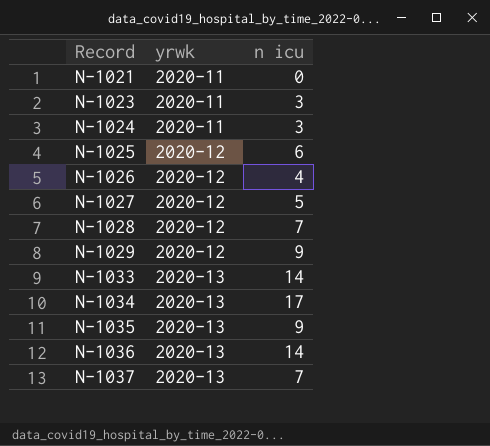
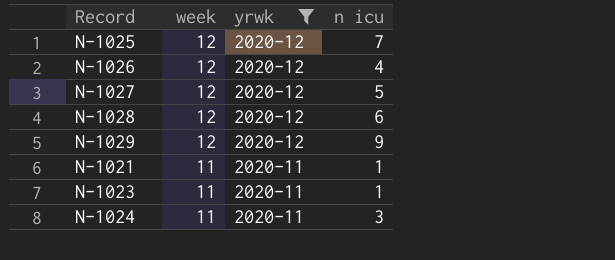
filter: none -> yrwk != 2020-13
row order: Record ascending -> week descending
column week | position: none -> 2
N-1025 | n icu: 6 -> 7
N-1028 | n icu: 7 -> 6
N-1021 | n icu: 0 -> 1
N-1023 | n icu: 3 -> 1

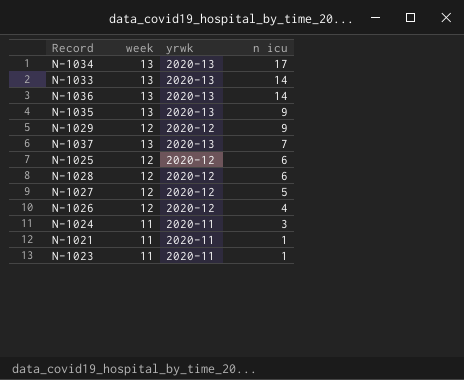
filter: yrwk != 2020-13 -> none
row order: week descending -> n icu descending
N-1025 | n icu: 7 -> 6

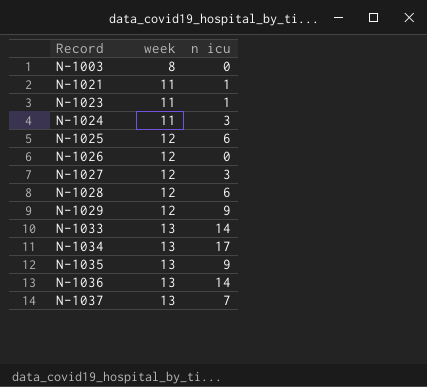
row order: n icu descending -> Record ascending
column yrwk | position: 3 -> none
row N-1003: none -> 8 | 0
N-1026 | n icu: 4 -> 0
N-1027 | n icu: 5 -> 3

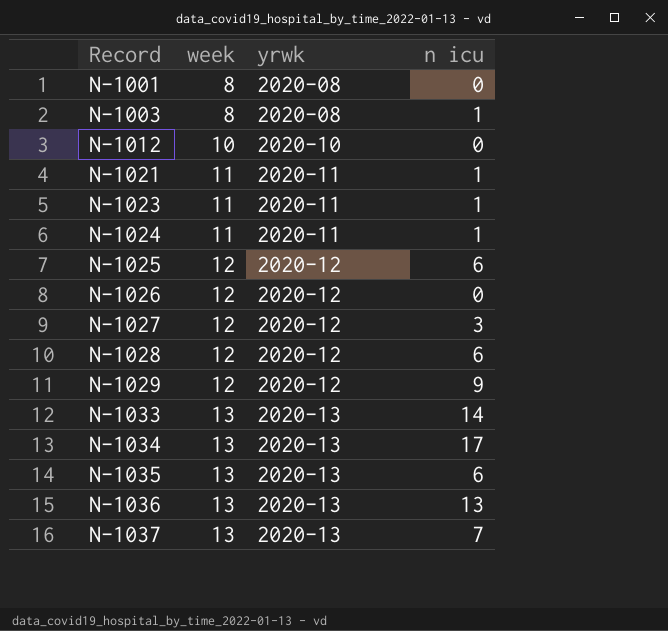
column yrwk | position: none -> 3
row N-1001: none -> 8 | 2020-08 | 0
N-1003 | n icu: 0 -> 1
row N-1012: none -> 10 | 2020-10 | 0
N-1024 | n icu: 3 -> 1
N-1035 | n icu: 9 -> 6
N-1036 | n icu: 14 -> 13

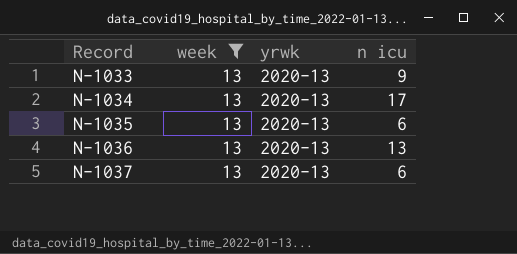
filter: none -> week = 13
N-1033 | n icu: 14 -> 9
N-1037 | n icu: 7 -> 6

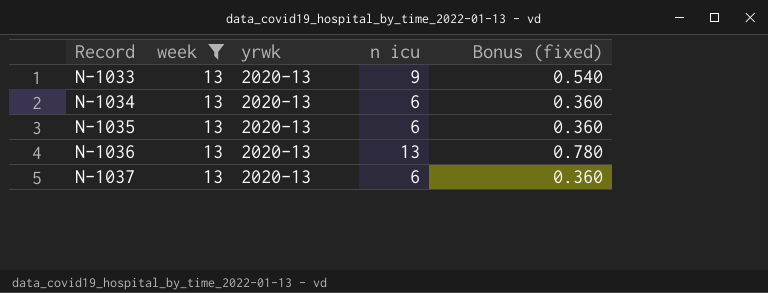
column Bonus (fixed) | formula: none -> [n icu] * 0.06
N-1034 | n icu: 17 -> 6

